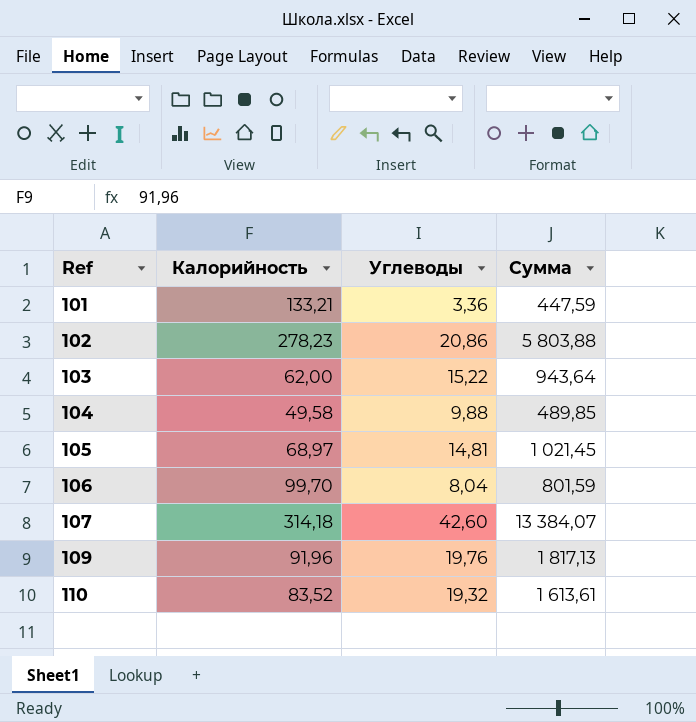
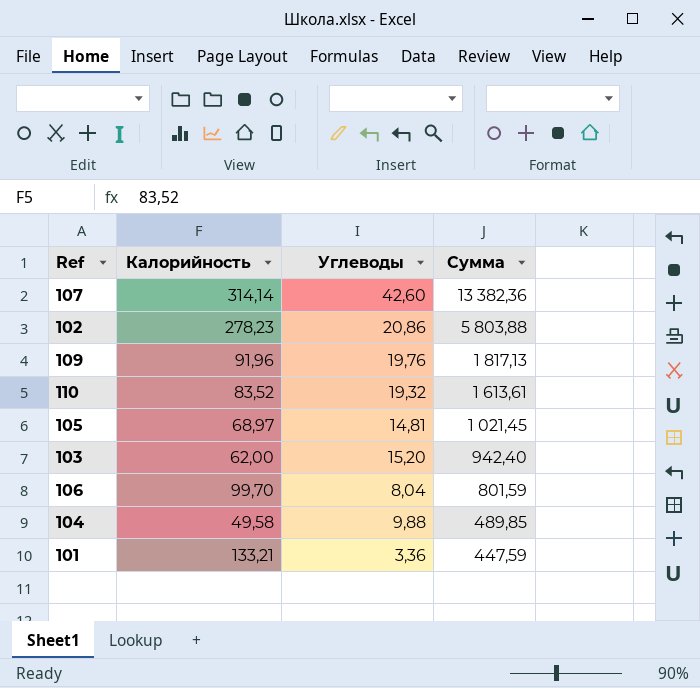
row order: Ref ascending -> Сумма descending
107 | Калорийность: 314,18 -> 314,14
107 | Сумма: 13 384,07 -> 13 382,36
103 | Углеводы: 15,22 -> 15,20
103 | Сумма: 943,64 -> 942,40

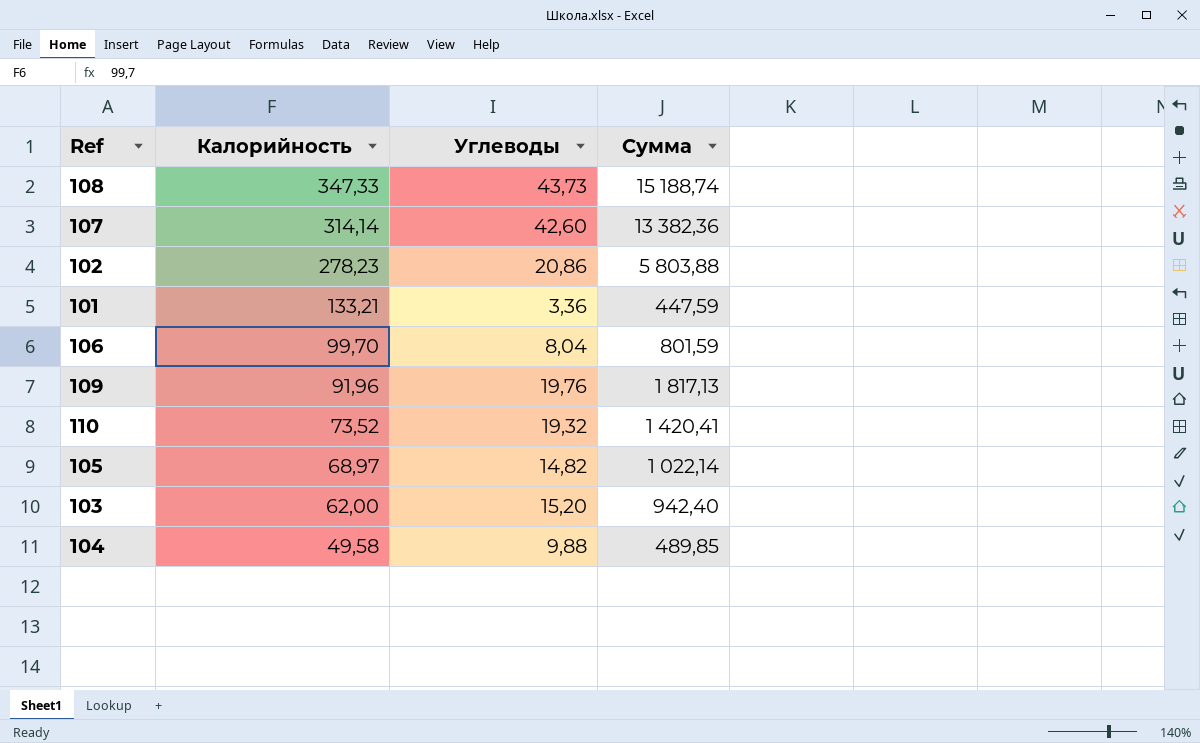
row order: Сумма descending -> Калорийность descending
row 108: none -> 347,33 | 43,73 | 15 188,74
110 | Калорийность: 83,52 -> 73,52
110 | Сумма: 1 613,61 -> 1 420,41
105 | Углеводы: 14,81 -> 14,82
105 | Сумма: 1 021,45 -> 1 022,14

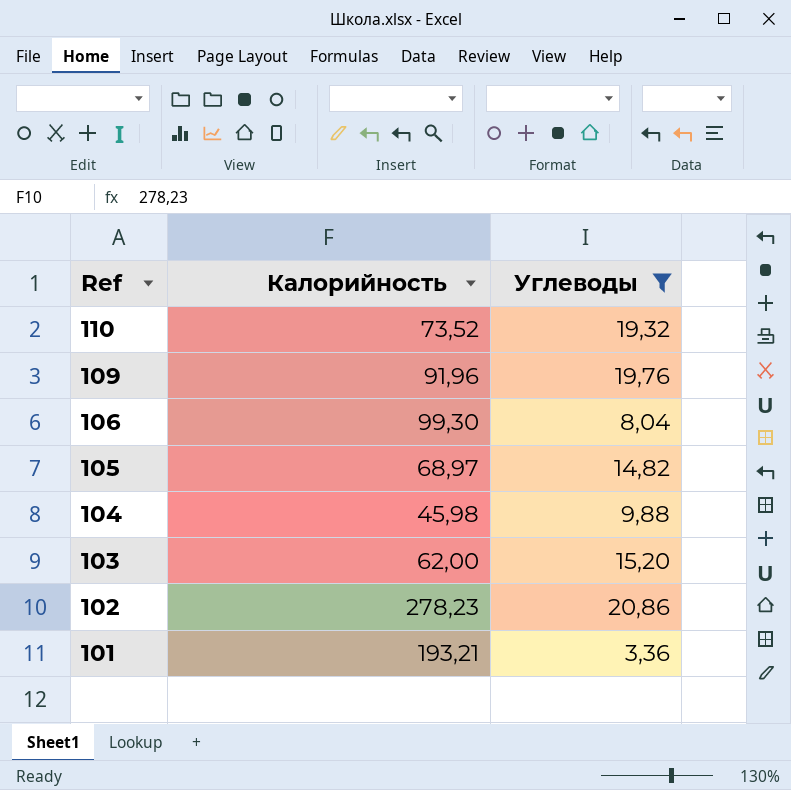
filter: none -> Углеводы <= 20,86
row order: Калорийность descending -> Ref descending
column Сумма | formula: [Калорийность] * [Углеводы] -> none
106 | Калорийность: 99,70 -> 99,30
104 | Калорийность: 49,58 -> 45,98
101 | Калорийность: 133,21 -> 193,21

